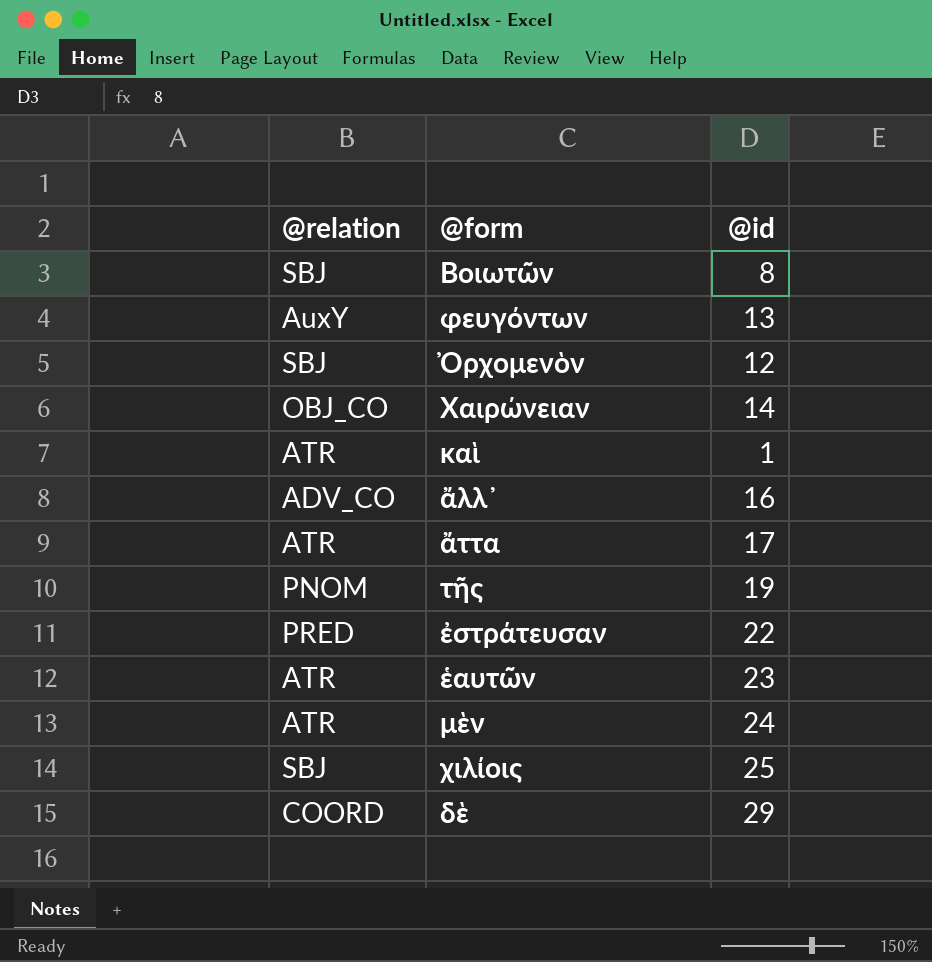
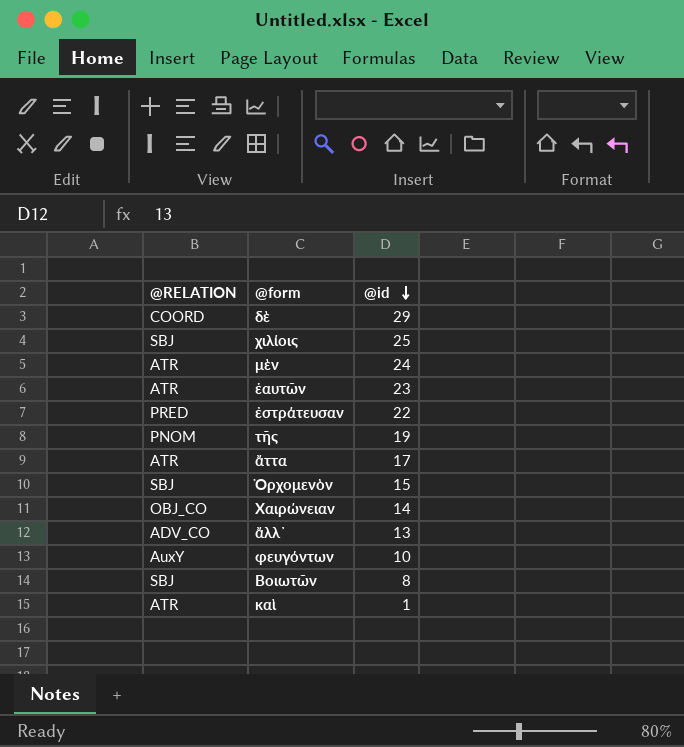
row order: none -> @id descending
column name: @relation -> @RELATION
Ὀρχομενὸν | @id: 12 -> 15
ἄλλ᾽ | @id: 16 -> 13
φευγόντων | @id: 13 -> 10

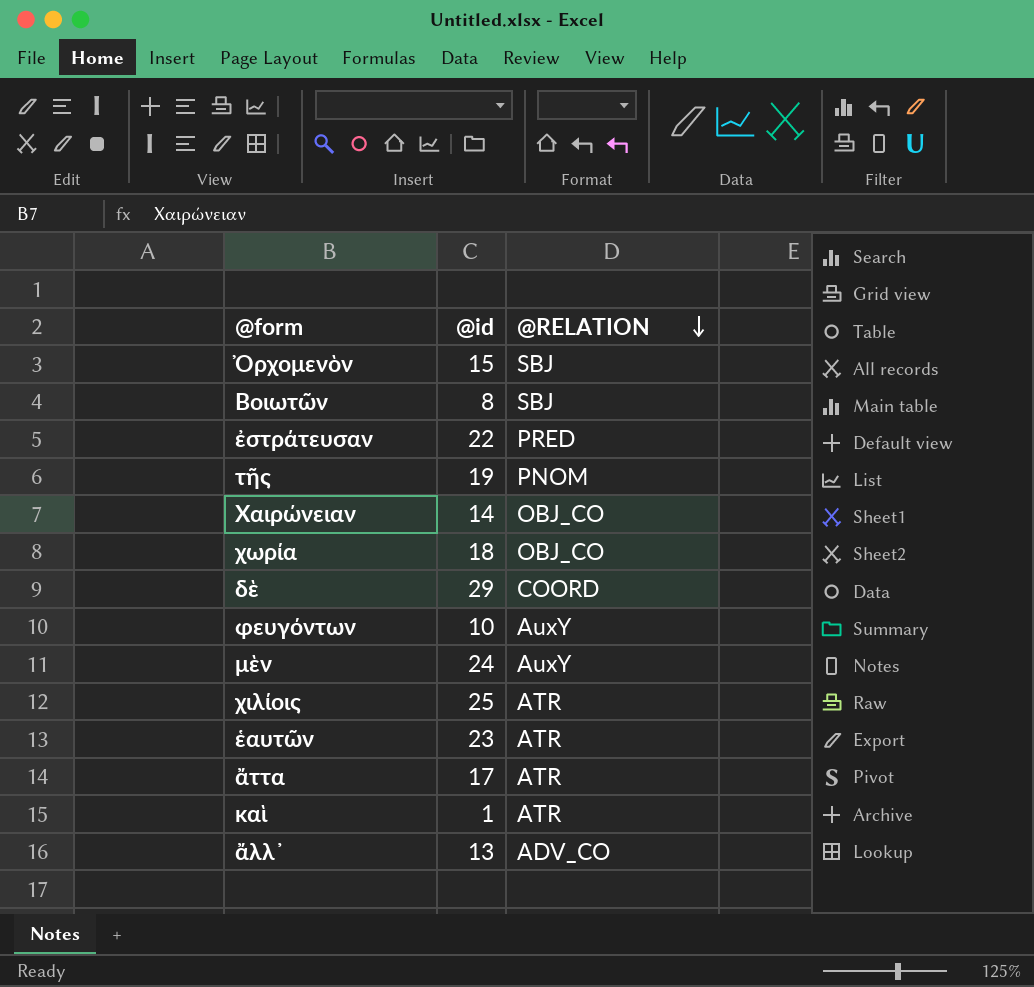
row order: @id descending -> @RELATION descending
column @RELATION | position: 1 -> 3
row χωρία: none -> 18 | OBJ_CO
μὲν | @RELATION: ATR -> AuxY
χιλίοις | @RELATION: SBJ -> ATR

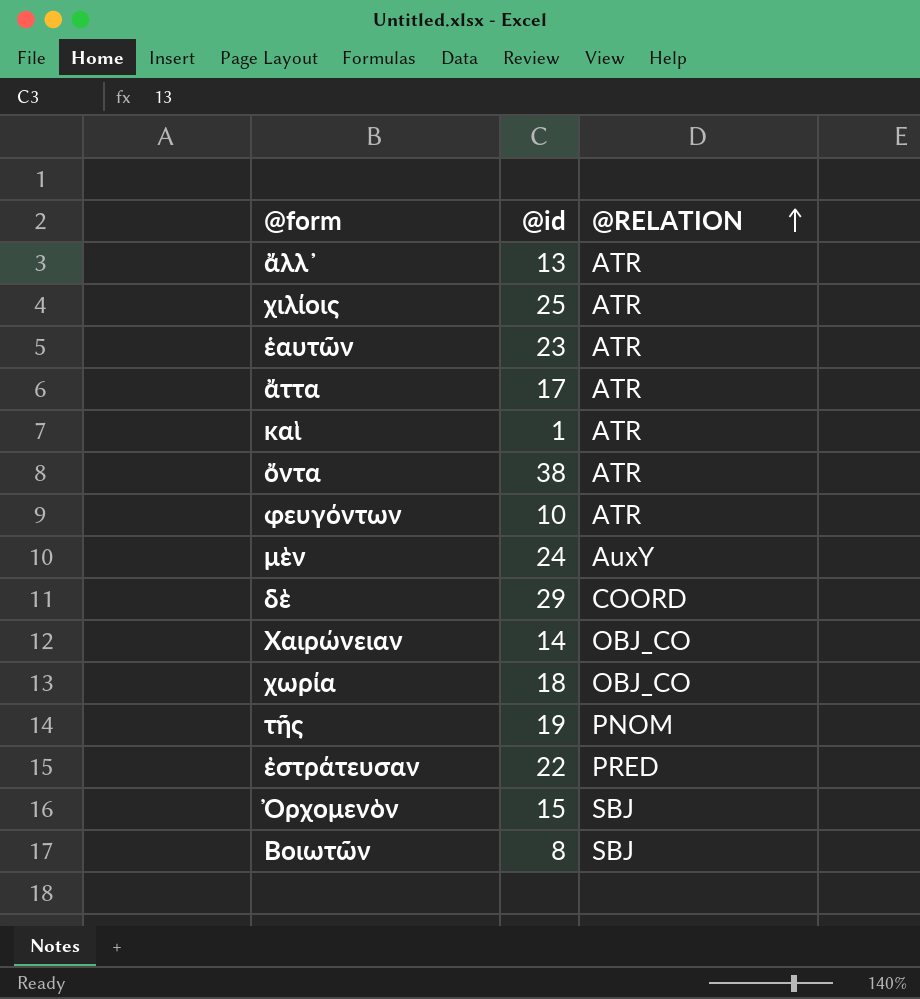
row order: @RELATION descending -> @RELATION ascending
ἄλλ᾽ | @RELATION: ADV_CO -> ATR
row ὄντα: none -> 38 | ATR
φευγόντων | @RELATION: AuxY -> ATR

